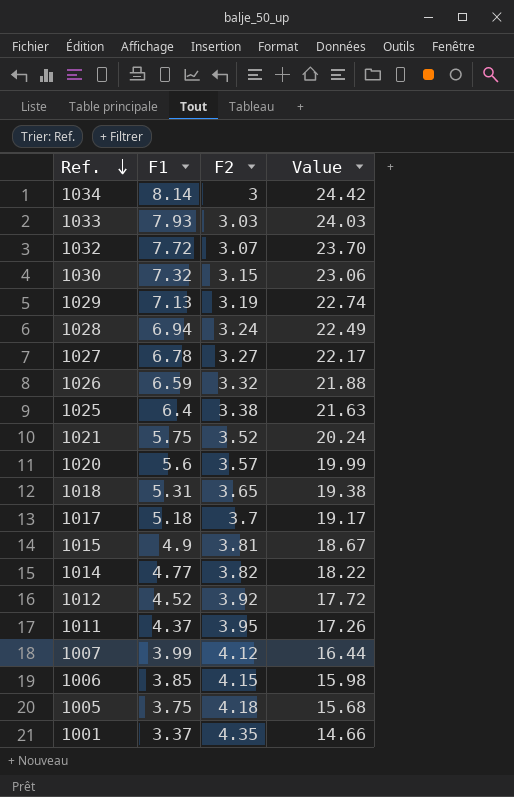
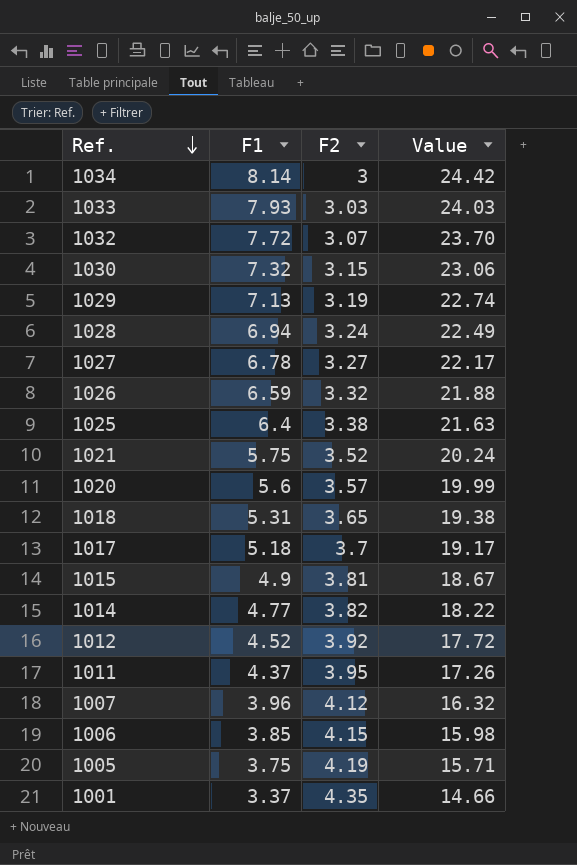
1007 | F1: 3.99 -> 3.96
1007 | Value: 16.44 -> 16.32
1005 | F2: 4.18 -> 4.19
1005 | Value: 15.68 -> 15.71

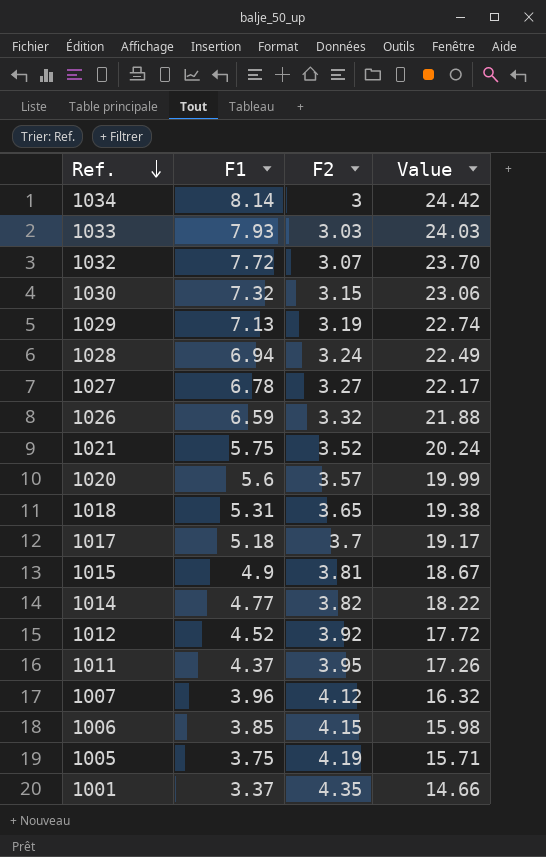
row 1025: 6.4 | 3.38 | 21.63 -> none

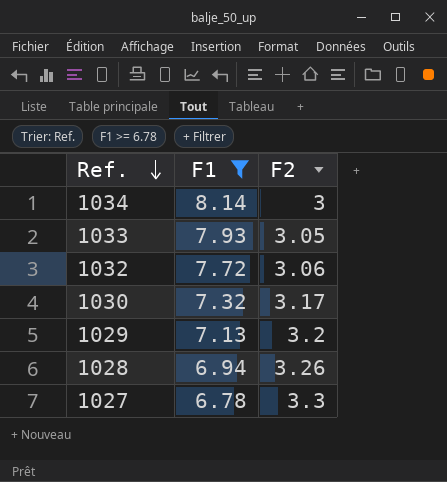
filter: none -> F1 >= 6.78
column Value | formula: [F1] * [F2] -> none
1033 | F2: 3.03 -> 3.05
1032 | F2: 3.07 -> 3.06
1030 | F2: 3.15 -> 3.17
1029 | F2: 3.19 -> 3.2
1028 | F2: 3.24 -> 3.26
1027 | F2: 3.27 -> 3.3

